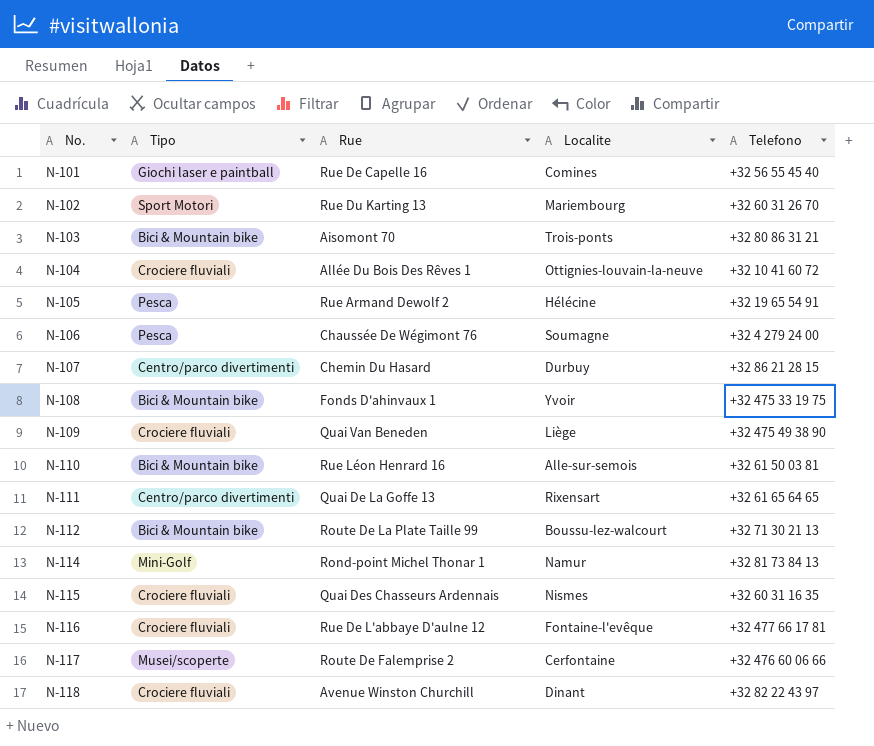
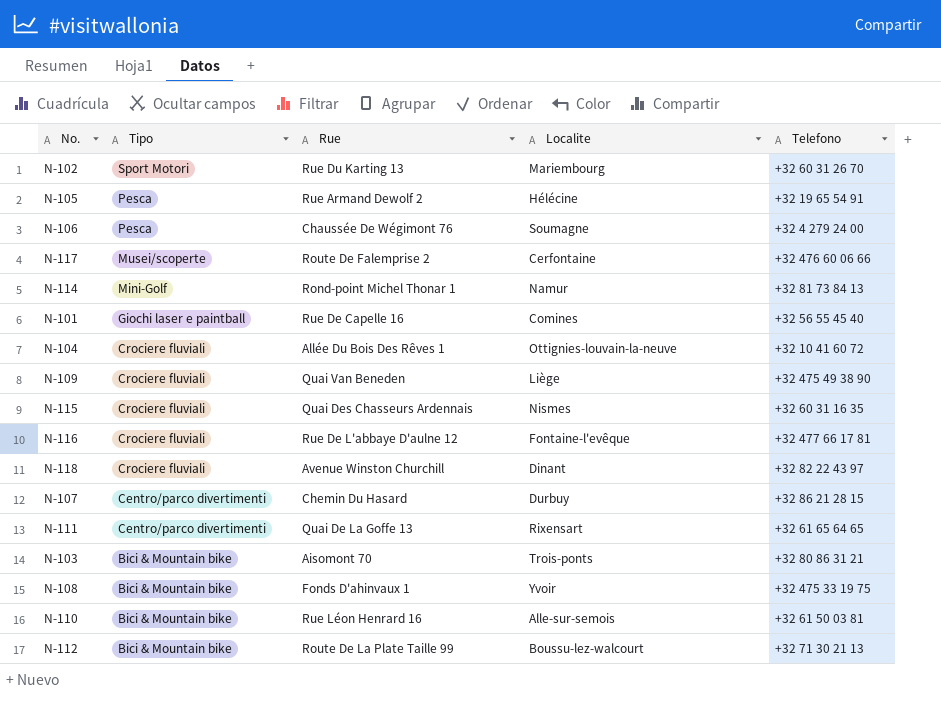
row order: No. ascending -> Tipo descending

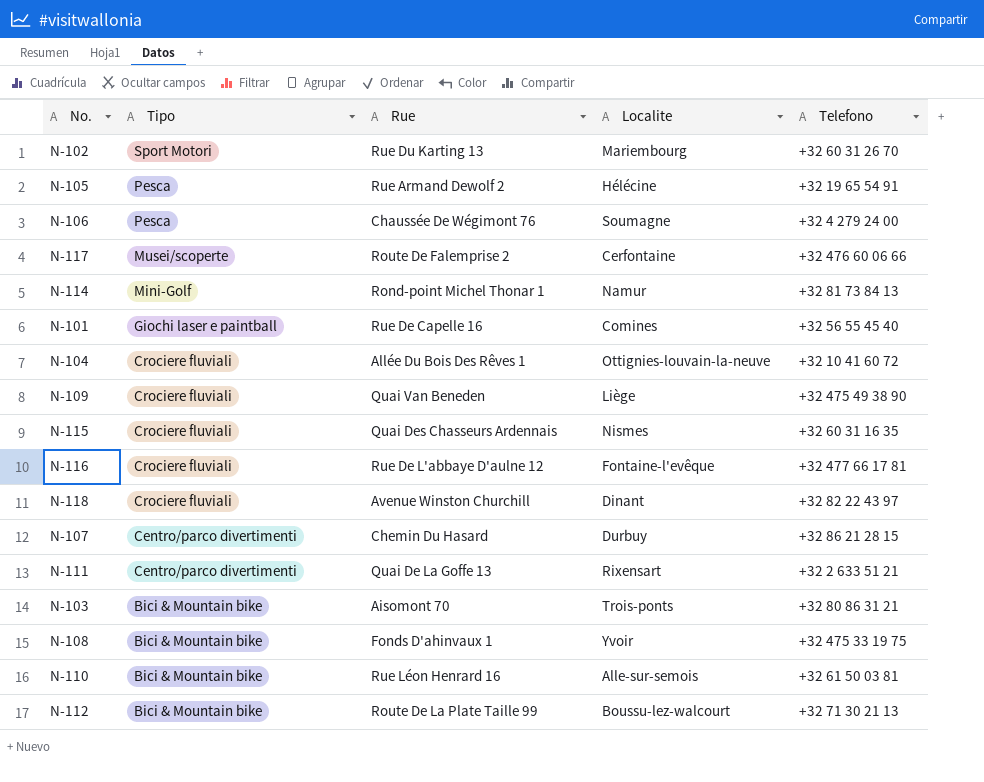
N-111 | Telefono: +32 61 65 64 65 -> +32 2 633 51 21

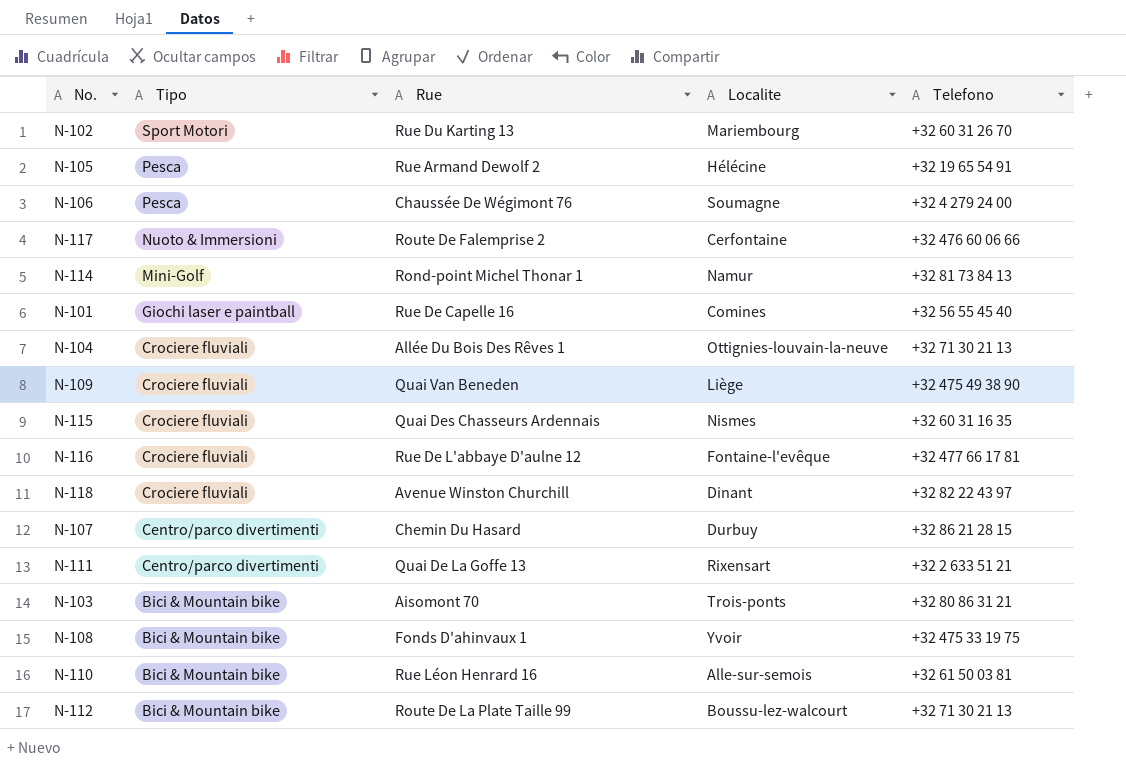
N-117 | Tipo: Musei/scoperte -> Nuoto & Immersioni
N-104 | Telefono: +32 10 41 60 72 -> +32 71 30 21 13

